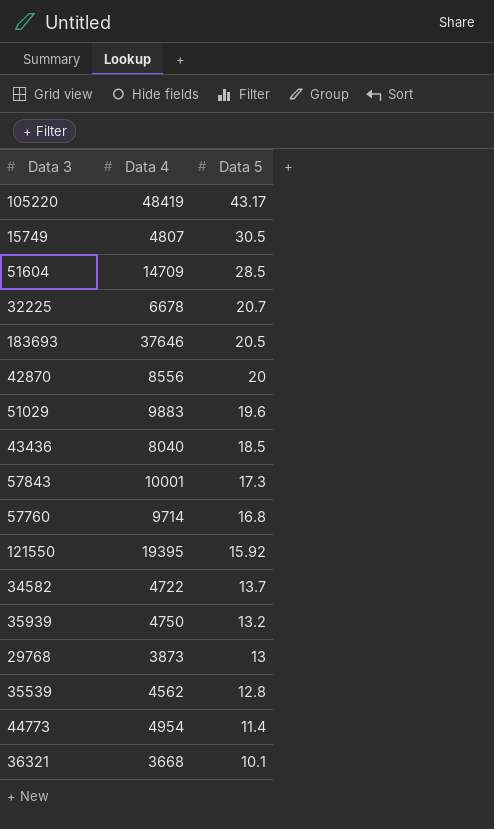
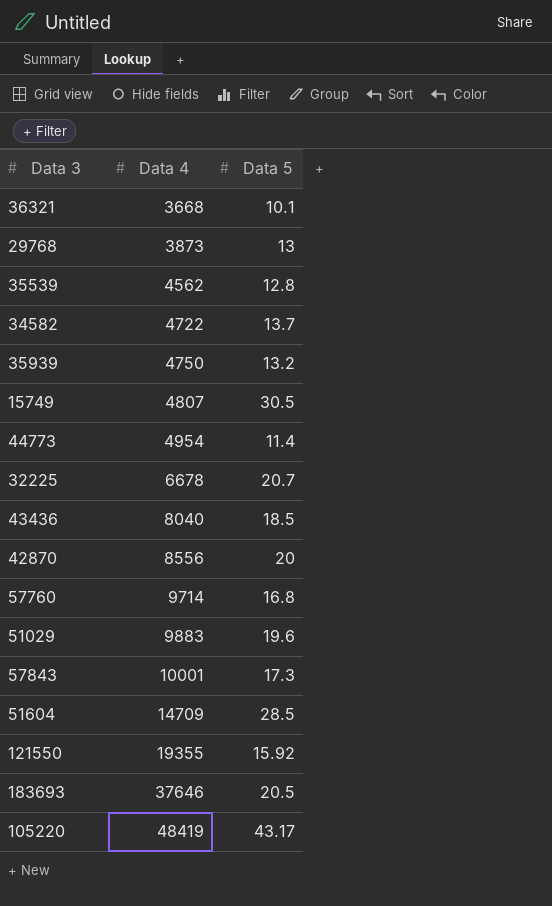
row order: Data 5 descending -> Data 4 ascending
121550 | Data 4: 19395 -> 19355

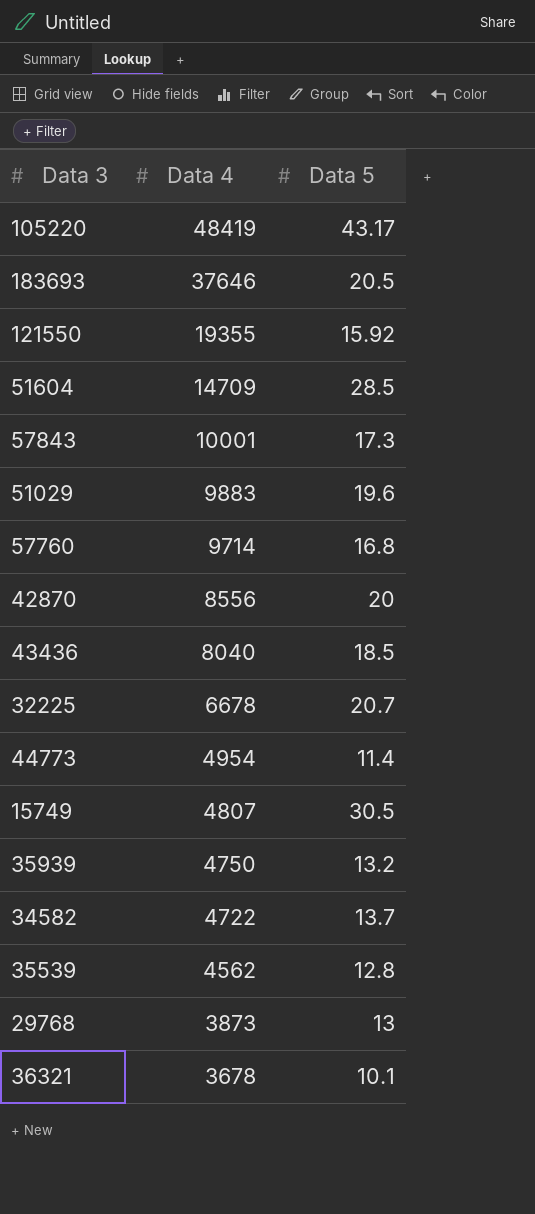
row order: Data 4 ascending -> Data 4 descending
36321 | Data 4: 3668 -> 3678

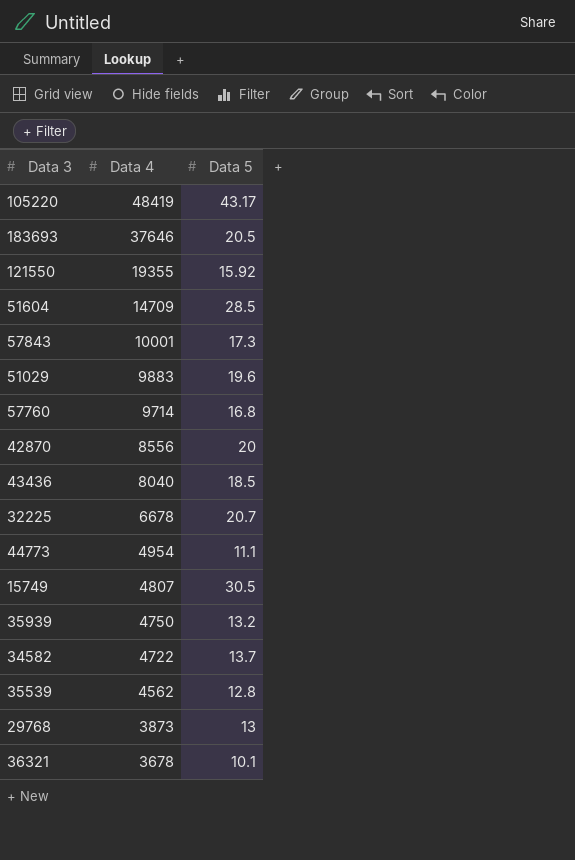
44773 | Data 5: 11.4 -> 11.1

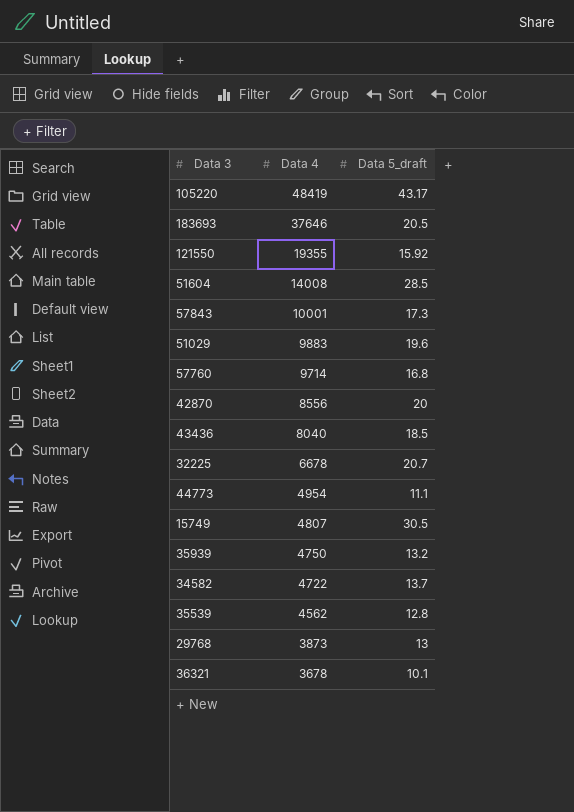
column name: Data 5 -> Data 5_draft
51604 | Data 4: 14709 -> 14008

